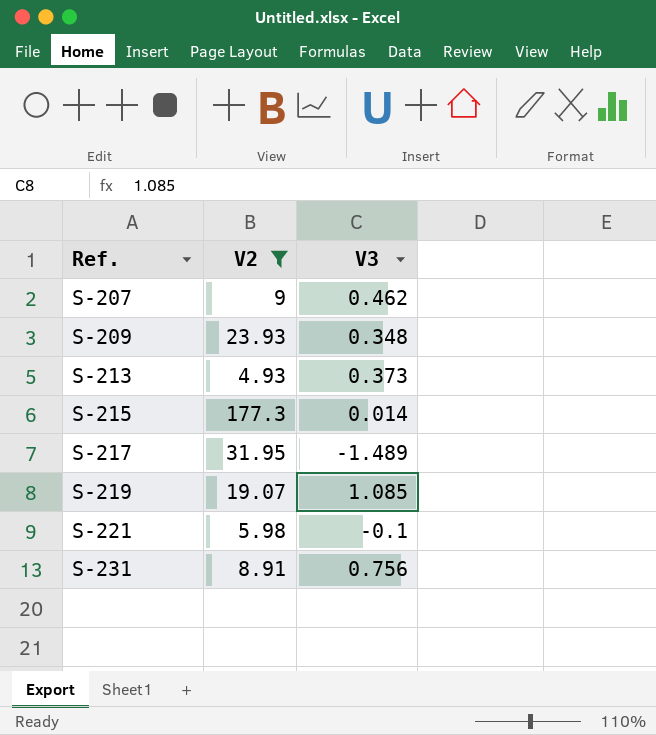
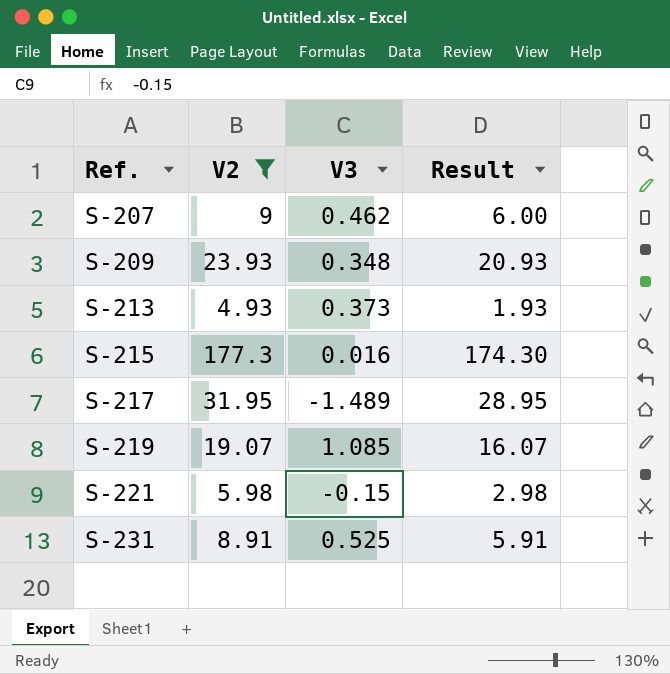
column Result | formula: none -> [V2] - 3
S-215 | V3: 0.014 -> 0.016
S-221 | V3: -0.1 -> -0.15
S-231 | V3: 0.756 -> 0.525

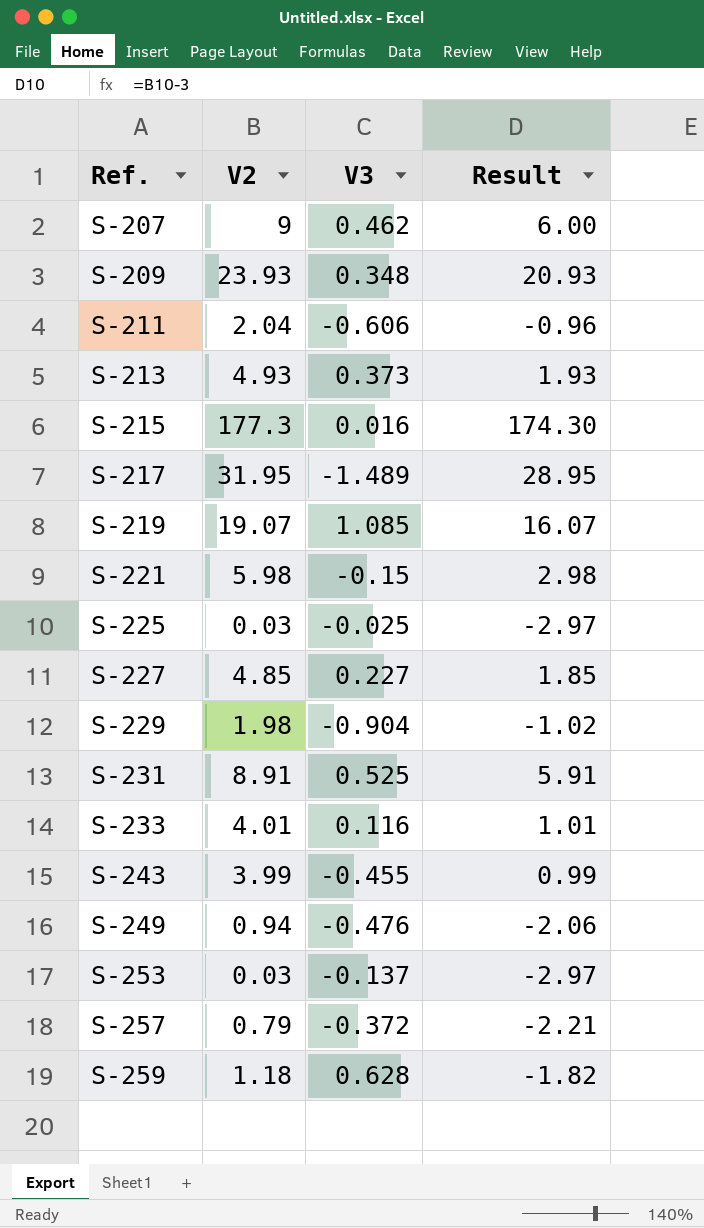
filter: V2 >= 4.93 -> none

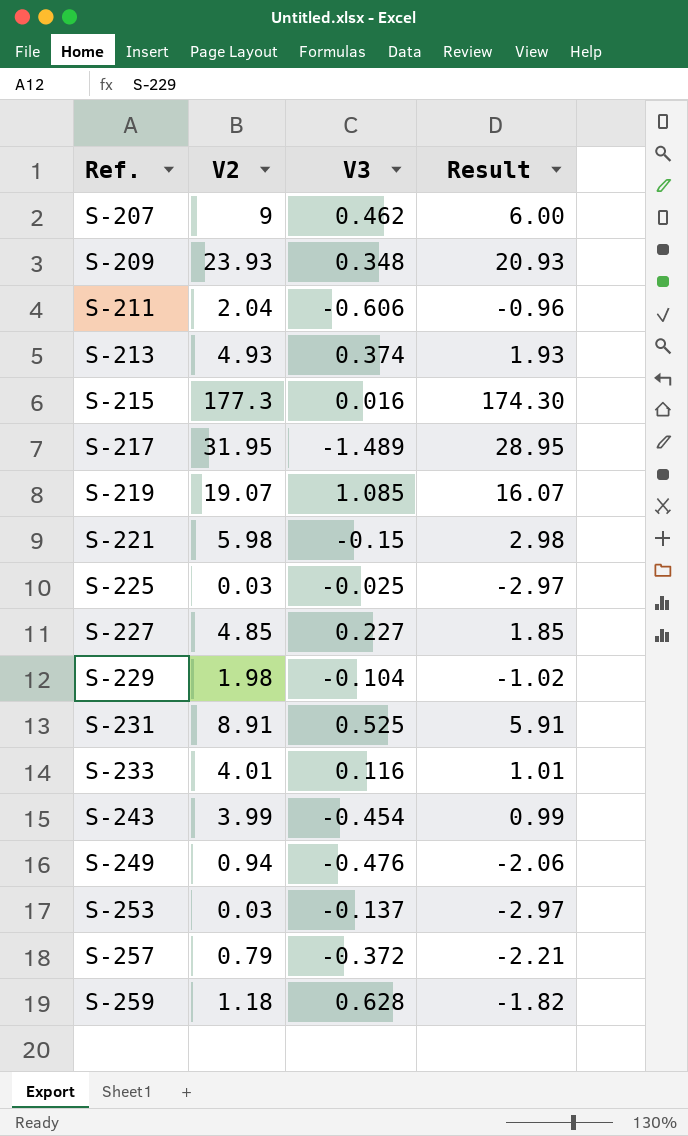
S-213 | V3: 0.373 -> 0.374
S-229 | V3: -0.904 -> -0.104
S-243 | V3: -0.455 -> -0.454

